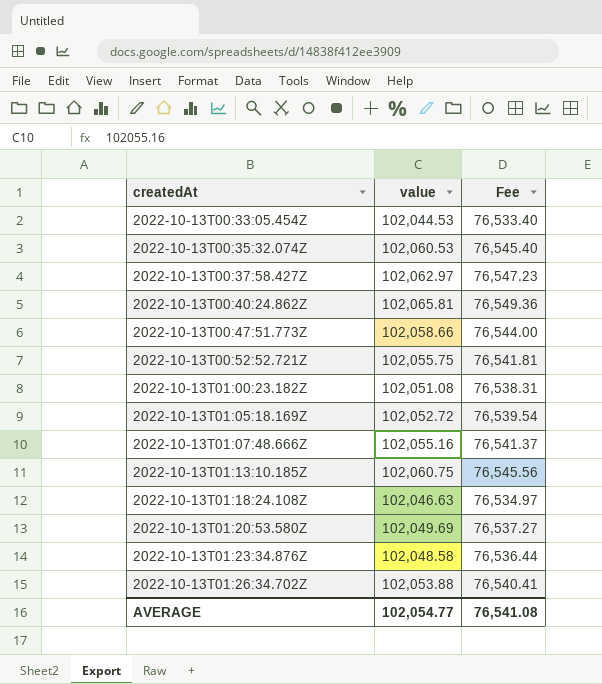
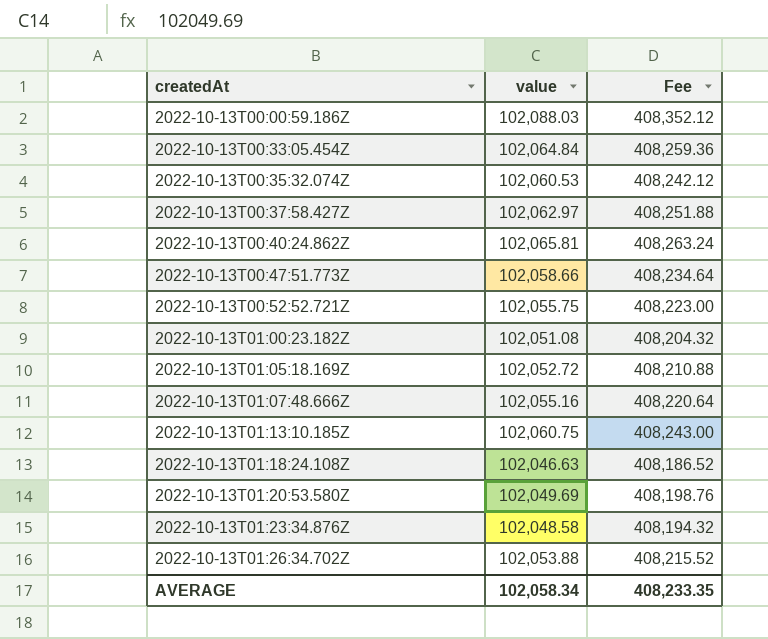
column Fee | formula: [value] * 0.75 -> [value] * 4
row 2022-10-13T00:00:59.186Z: none -> 102,088.03 | 408,352.12
2022-10-13T00:33:05.454Z | value: 102,044.53 -> 102,064.84
AVERAGE | value: 102,054.77 -> 102,058.34
AVERAGE | Fee: 76,541.08 -> 408,233.35

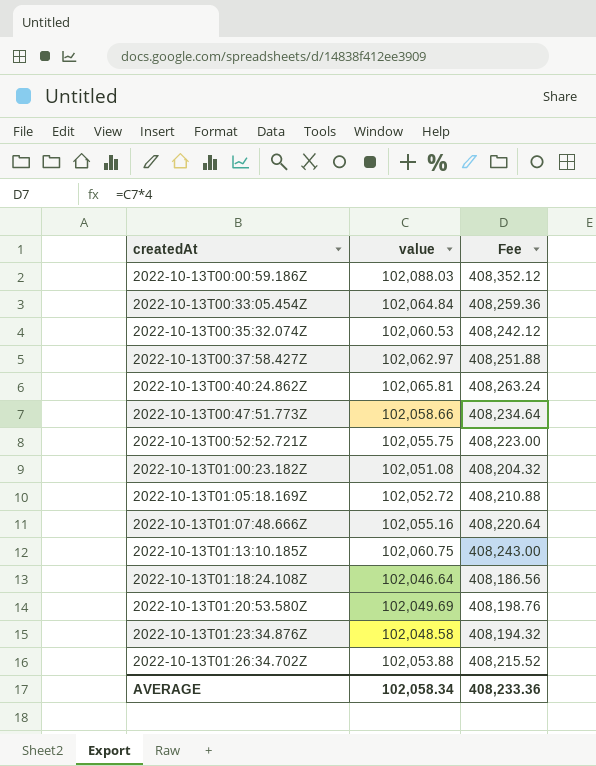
2022-10-13T01:18:24.108Z | value: 102,046.63 -> 102,046.64
2022-10-13T01:18:24.108Z | Fee: 408,186.52 -> 408,186.56
AVERAGE | Fee: 408,233.35 -> 408,233.36

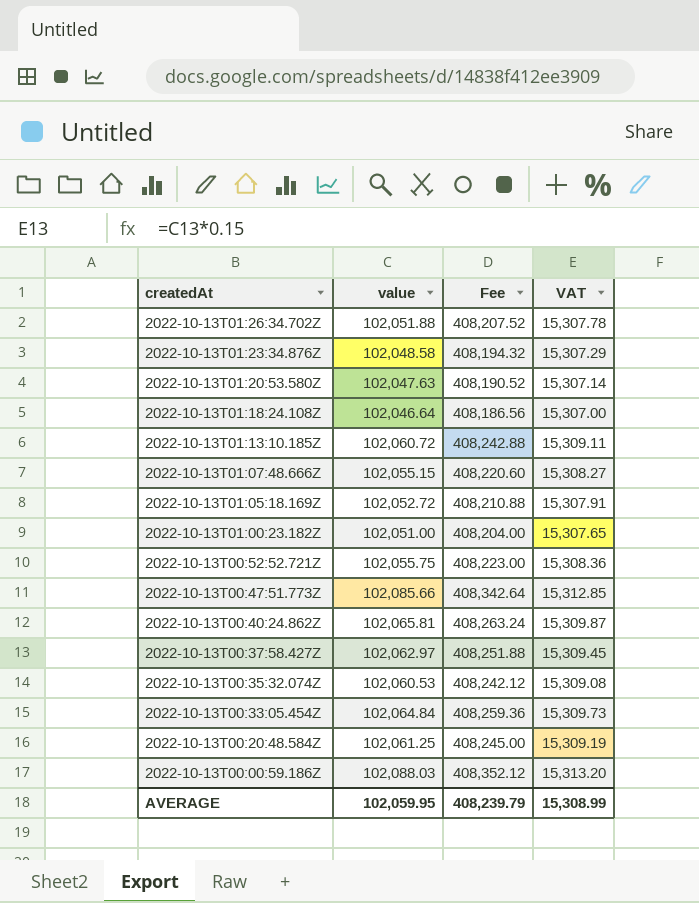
row order: createdAt ascending -> createdAt descending
column VAT | formula: none -> [value] * 0.15
2022-10-13T01:26:34.702Z | value: 102,053.88 -> 102,051.88
2022-10-13T01:26:34.702Z | Fee: 408,215.52 -> 408,207.52
2022-10-13T01:20:53.580Z | value: 102,049.69 -> 102,047.63
2022-10-13T01:20:53.580Z | Fee: 408,198.76 -> 408,190.52
2022-10-13T01:13:10.185Z | value: 102,060.75 -> 102,060.72
2022-10-13T01:13:10.185Z | Fee: 408,243.00 -> 408,242.88
2022-10-13T01:07:48.666Z | value: 102,055.16 -> 102,055.15
2022-10-13T01:07:48.666Z | Fee: 408,220.64 -> 408,220.60
2022-10-13T01:00:23.182Z | value: 102,051.08 -> 102,051.00
2022-10-13T01:00:23.182Z | Fee: 408,204.32 -> 408,204.00
2022-10-13T00:47:51.773Z | value: 102,058.66 -> 102,085.66
2022-10-13T00:47:51.773Z | Fee: 408,234.64 -> 408,342.64
row 2022-10-13T00:20:48.584Z: none -> 102,061.25 | 408,245.00 | 15,309.19
AVERAGE | value: 102,058.34 -> 102,059.95
AVERAGE | Fee: 408,233.36 -> 408,239.79

